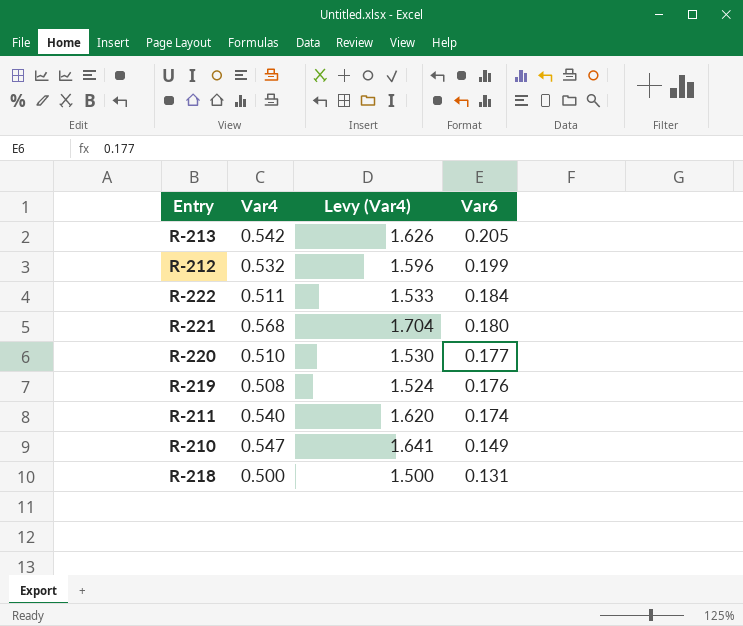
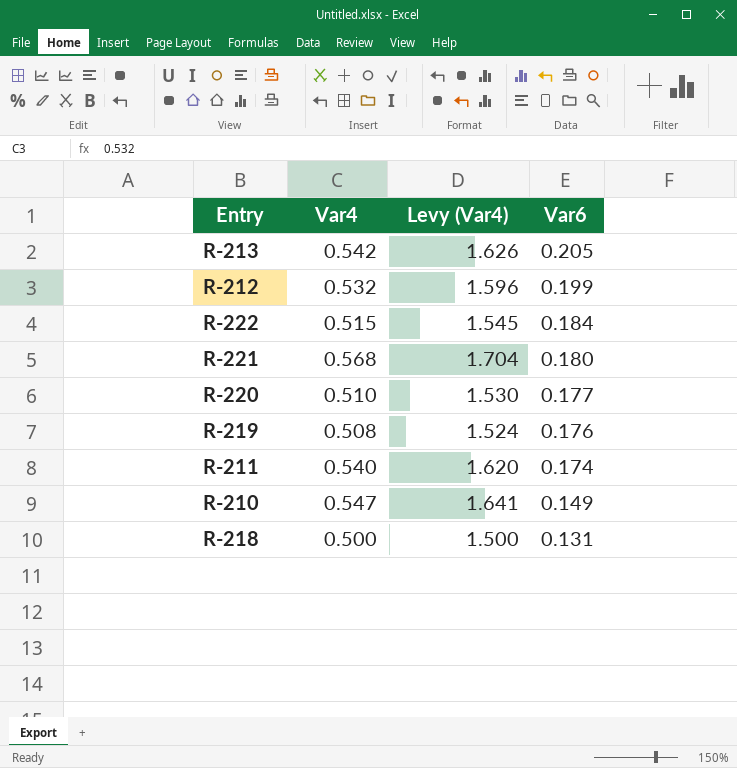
R-222 | Var4: 0.511 -> 0.515
R-222 | Levy (Var4): 1.533 -> 1.545

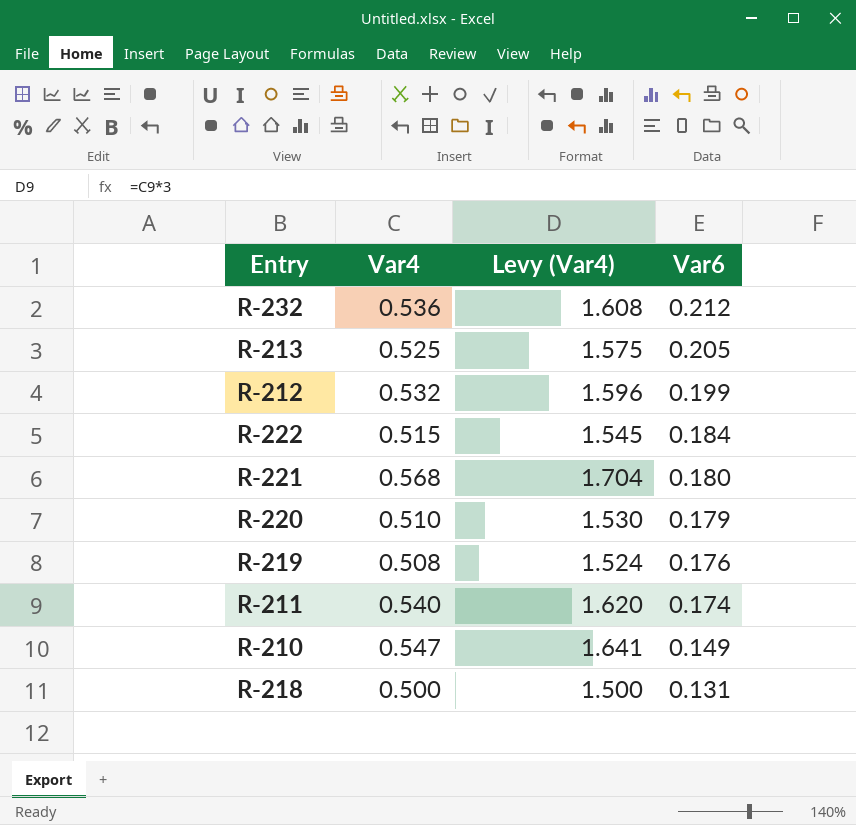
row R-232: none -> 0.536 | 1.608 | 0.212
R-213 | Var4: 0.542 -> 0.525
R-213 | Levy (Var4): 1.626 -> 1.575
R-220 | Var6: 0.177 -> 0.179

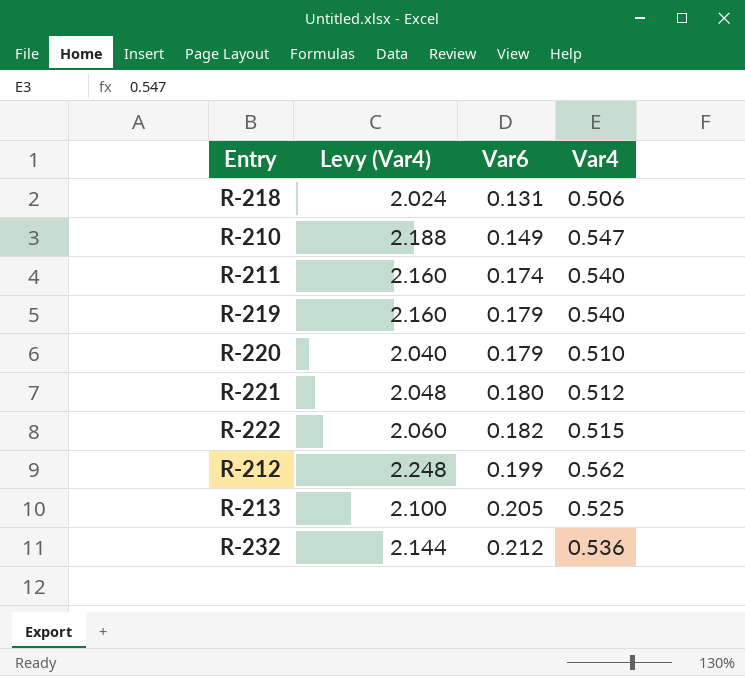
row order: Var6 descending -> Var6 ascending
column Levy (Var4) | formula: [Var4] * 3 -> [Var4] * 4
column Var4 | position: 2 -> 4
R-218 | Var4: 0.500 -> 0.506
R-219 | Var6: 0.176 -> 0.179
R-219 | Var4: 0.508 -> 0.540
R-221 | Var4: 0.568 -> 0.512
R-222 | Var6: 0.184 -> 0.182
R-212 | Var4: 0.532 -> 0.562

